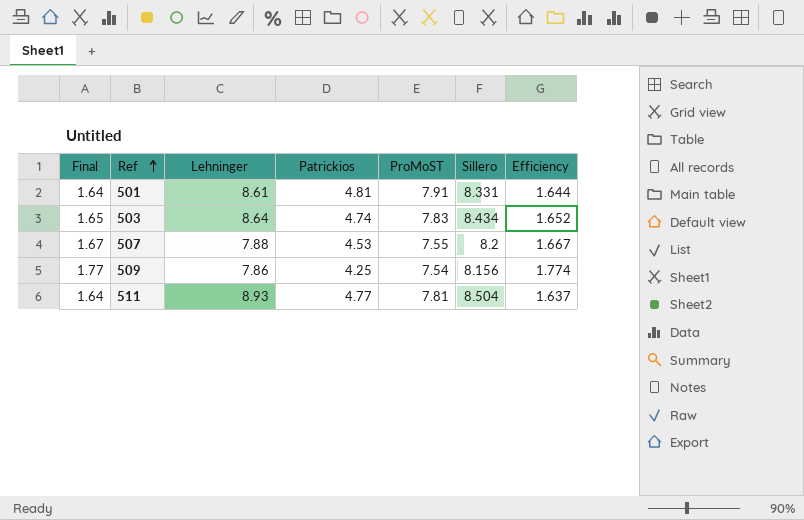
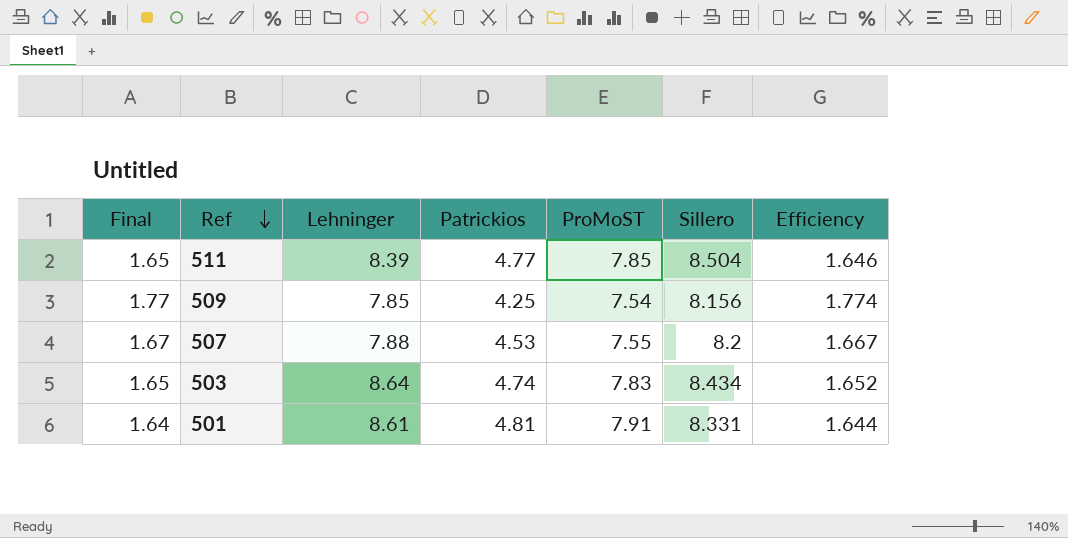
row order: Ref ascending -> Ref descending
511 | Final: 1.64 -> 1.65
511 | Lehninger: 8.93 -> 8.39
511 | ProMoST: 7.81 -> 7.85
511 | Efficiency: 1.637 -> 1.646
509 | Lehninger: 7.86 -> 7.85

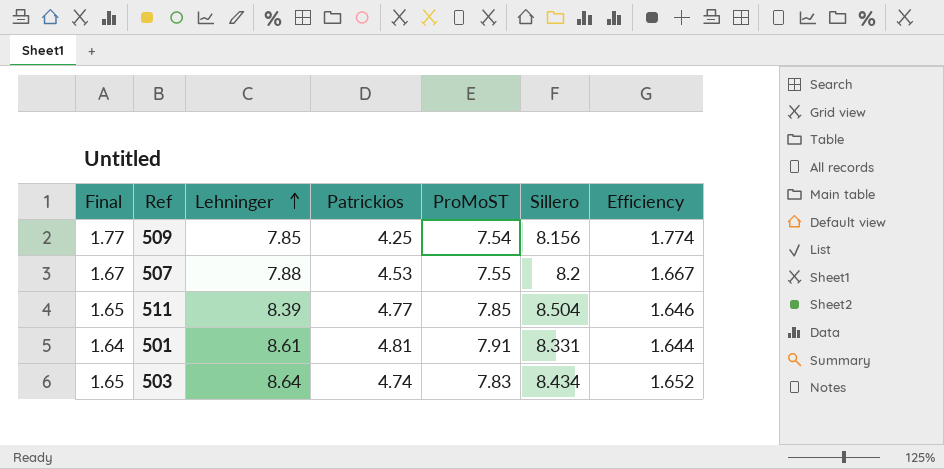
row order: Ref descending -> Lehninger ascending

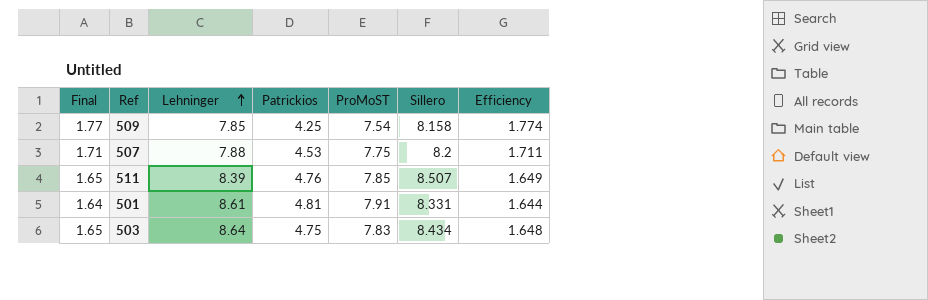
509 | Sillero: 8.156 -> 8.158
507 | Final: 1.67 -> 1.71
507 | ProMoST: 7.55 -> 7.75
507 | Efficiency: 1.667 -> 1.711
511 | Patrickios: 4.77 -> 4.76
511 | Sillero: 8.504 -> 8.507
511 | Efficiency: 1.646 -> 1.649
503 | Patrickios: 4.74 -> 4.75
503 | Efficiency: 1.652 -> 1.648

